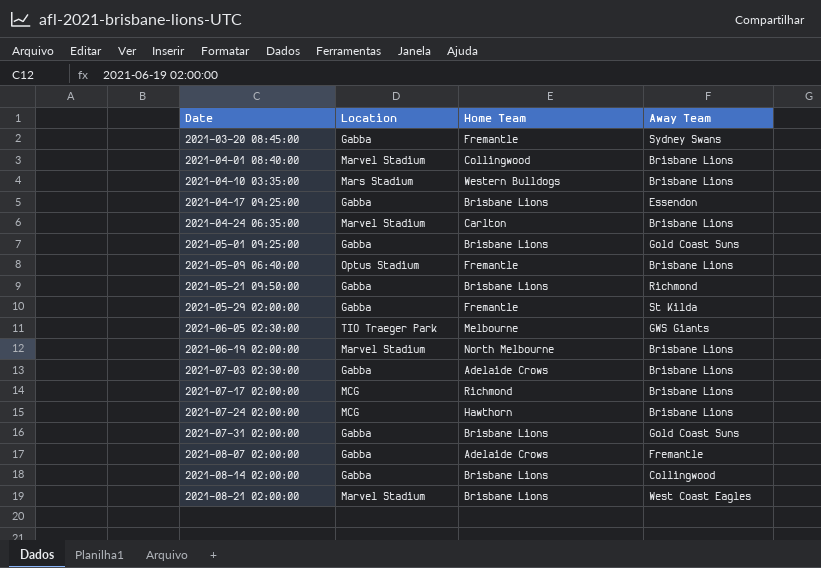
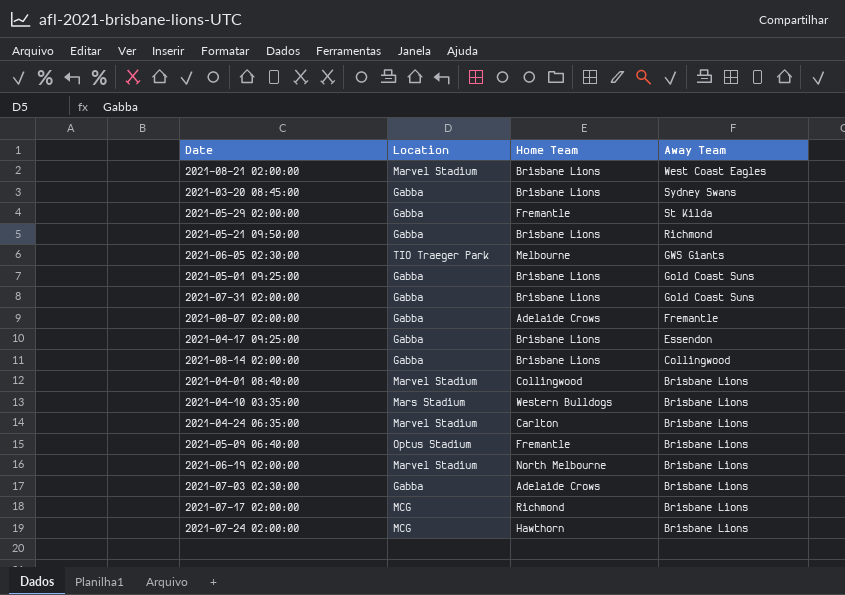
row order: Date ascending -> Away Team descending
2021-03-20 08:45:00 | Home Team: Fremantle -> Brisbane Lions

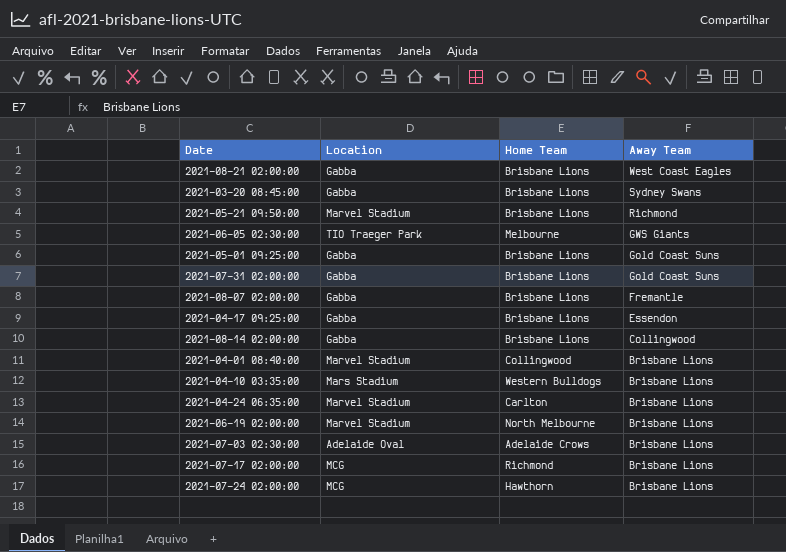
row 2021-05-29 02:00:00: Gabba | Fremantle | St Kilda -> none
row 2021-05-09 06:40:00: Optus Stadium | Fremantle | Brisbane Lions -> none
2021-08-21 02:00:00 | Location: Marvel Stadium -> Gabba
2021-05-21 09:50:00 | Location: Gabba -> Marvel Stadium
2021-08-07 02:00:00 | Home Team: Adelaide Crows -> Brisbane Lions
2021-07-03 02:30:00 | Location: Gabba -> Adelaide Oval

